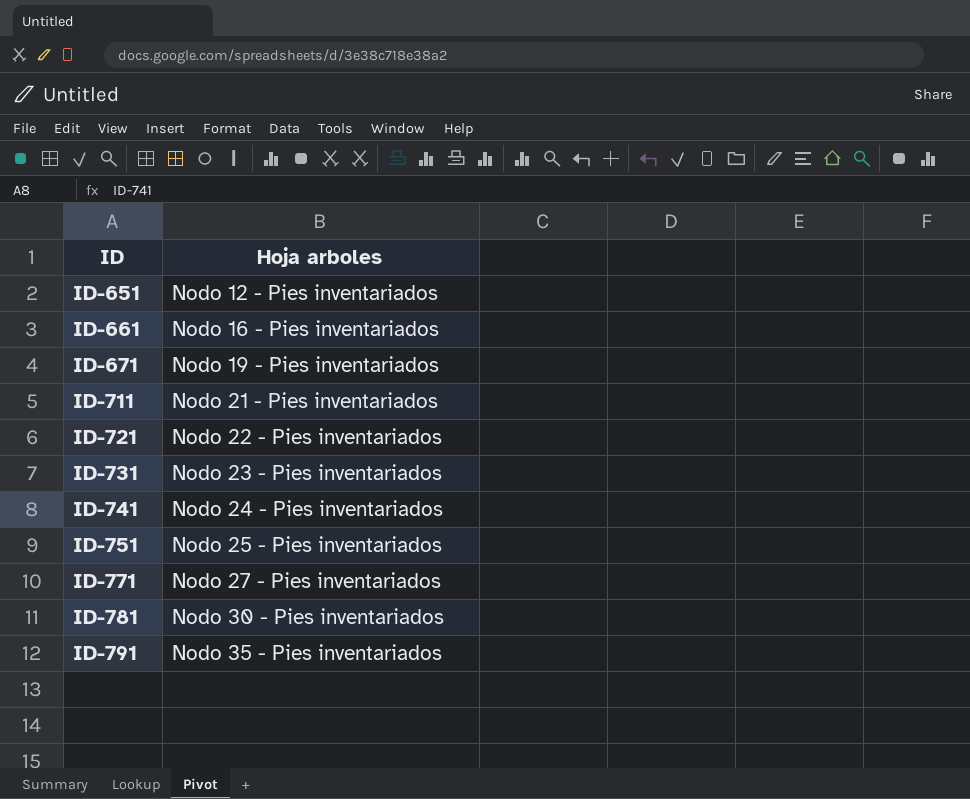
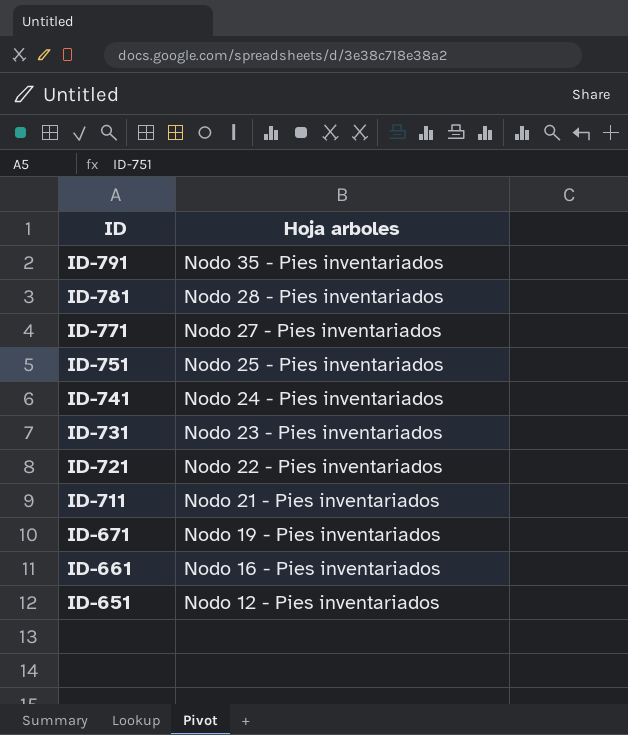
row order: ID ascending -> ID descending
ID-781 | Hoja arboles: Nodo 30 - Pies inventariados -> Nodo 28 - Pies inventariados

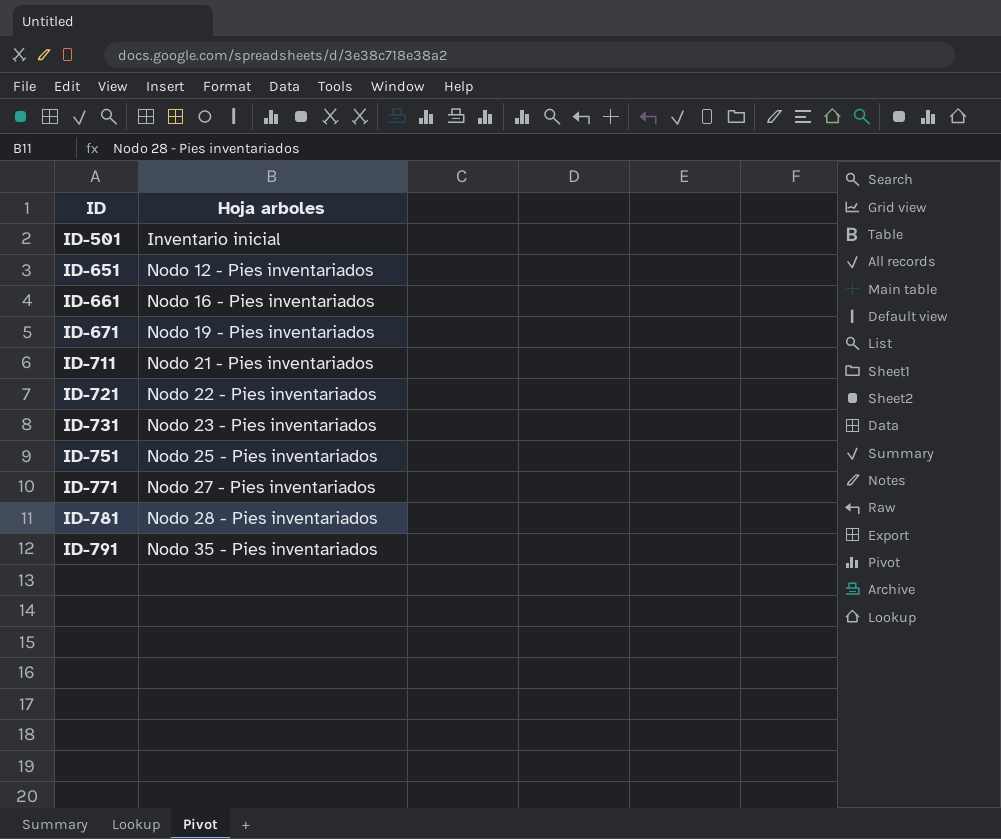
row order: ID descending -> ID ascending
row ID-741: Nodo 24 - Pies inventariados -> none
row ID-501: none -> Inventario inicial

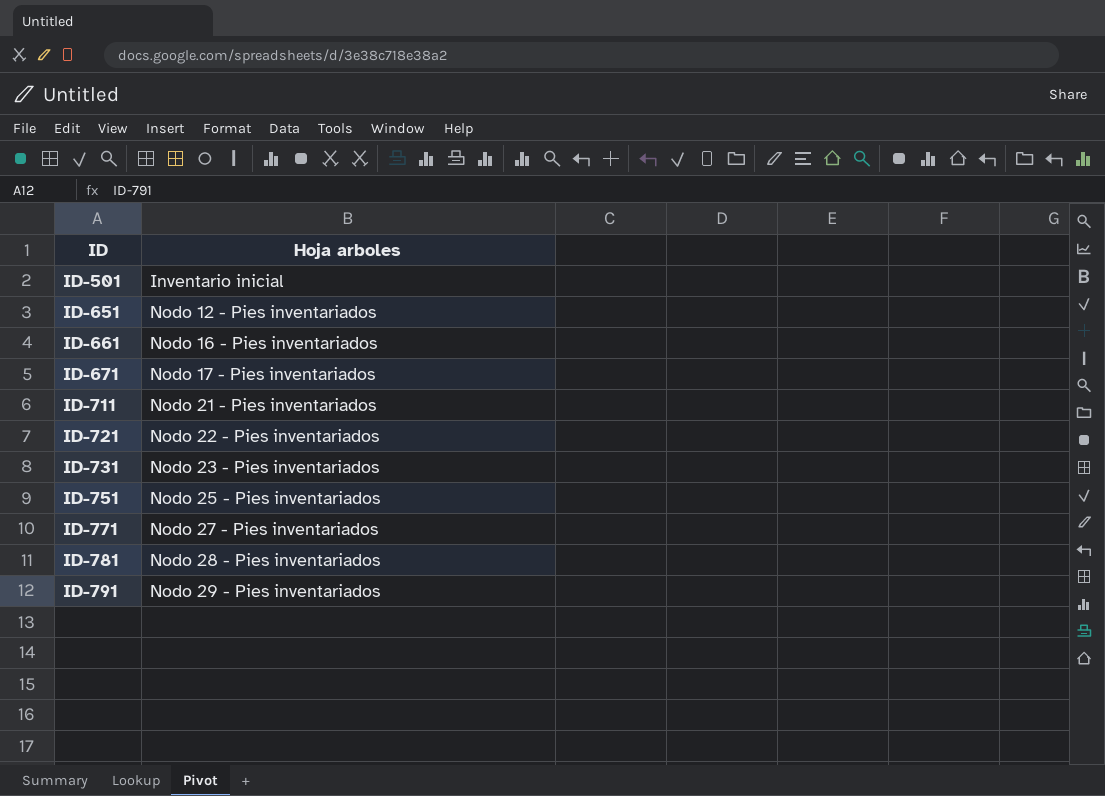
ID-671 | Hoja arboles: Nodo 19 - Pies inventariados -> Nodo 17 - Pies inventariados
ID-791 | Hoja arboles: Nodo 35 - Pies inventariados -> Nodo 29 - Pies inventariados

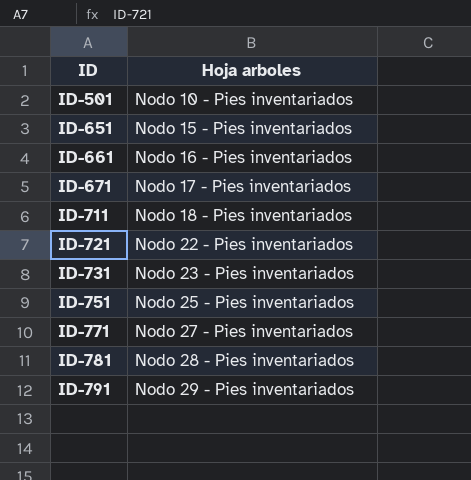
ID-501 | Hoja arboles: Inventario inicial -> Nodo 10 - Pies inventariados
ID-651 | Hoja arboles: Nodo 12 - Pies inventariados -> Nodo 15 - Pies inventariados
ID-711 | Hoja arboles: Nodo 21 - Pies inventariados -> Nodo 18 - Pies inventariados

